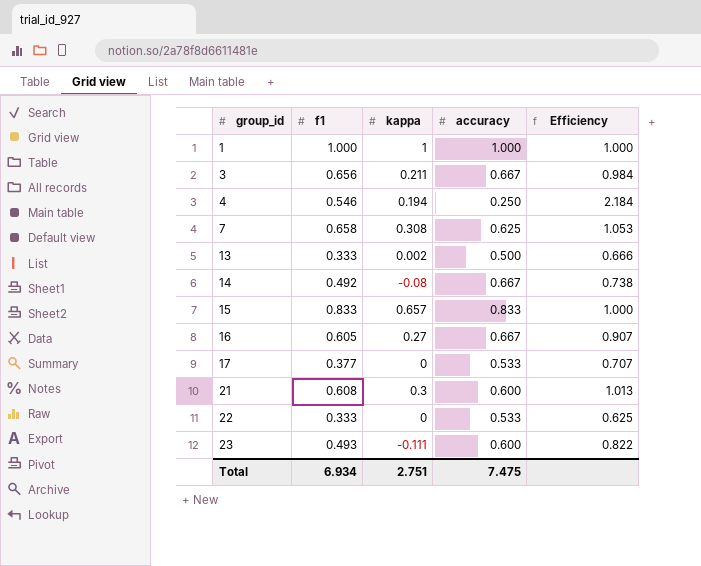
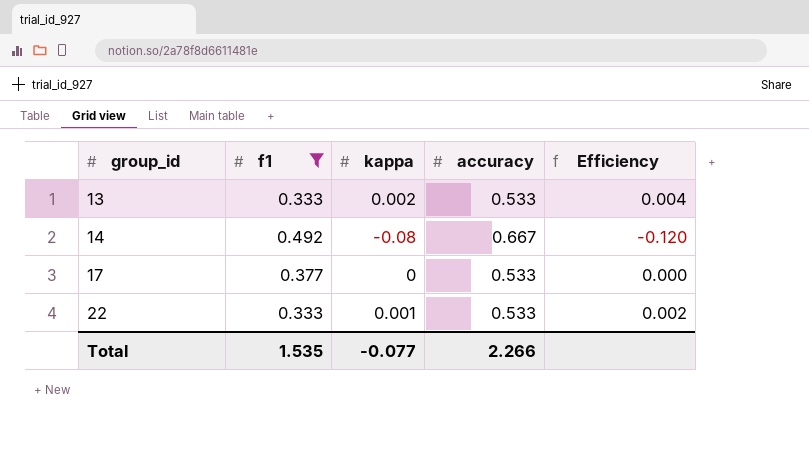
filter: none -> f1 <= 0.492
column Efficiency | formula: [f1] / [accuracy] -> [kappa] / [accuracy]
13 | accuracy: 0.500 -> 0.533
22 | kappa: 0 -> 0.001
Total | f1: 6.934 -> 1.535
Total | kappa: 2.751 -> -0.077
Total | accuracy: 7.475 -> 2.266

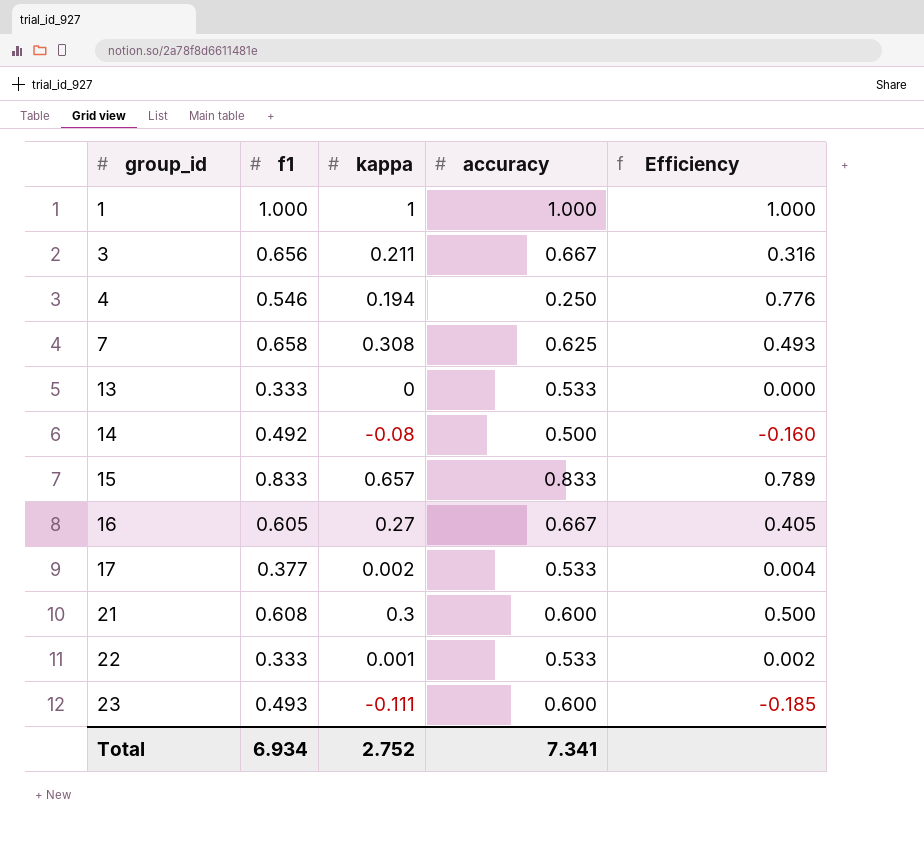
filter: f1 <= 0.492 -> none
13 | kappa: 0.002 -> 0
13 | Efficiency: 0.004 -> 0.000
14 | accuracy: 0.667 -> 0.500
14 | Efficiency: -0.120 -> -0.160
17 | kappa: 0 -> 0.002
17 | Efficiency: 0.000 -> 0.004
Total | f1: 1.535 -> 6.934
Total | kappa: -0.077 -> 2.752
Total | accuracy: 2.266 -> 7.341

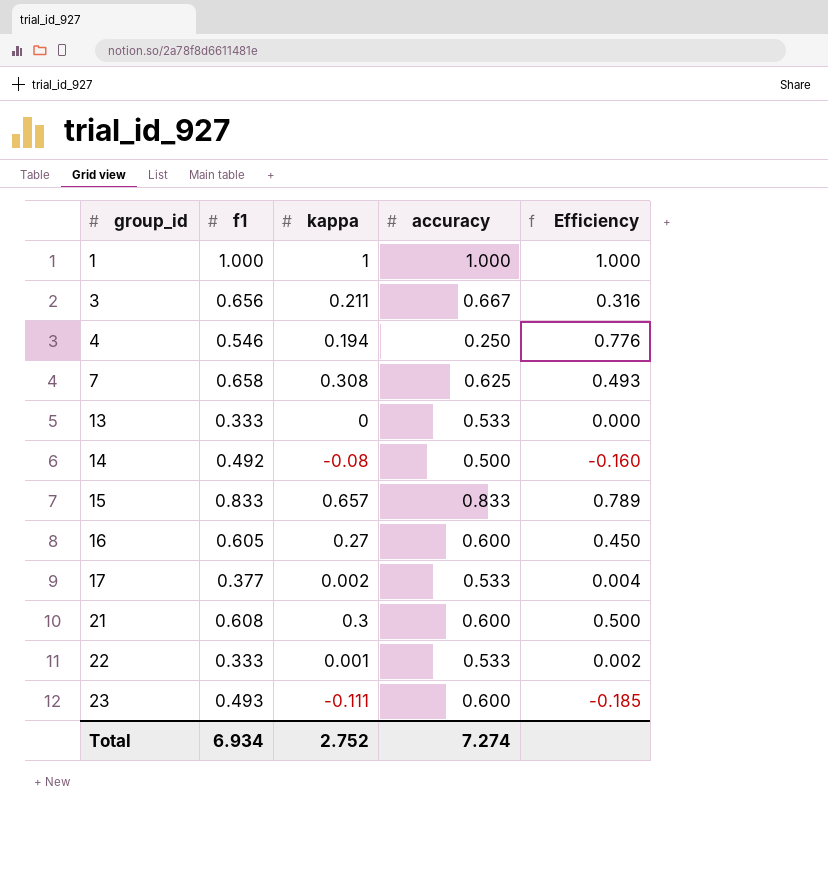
16 | accuracy: 0.667 -> 0.600
16 | Efficiency: 0.405 -> 0.450
Total | accuracy: 7.341 -> 7.274

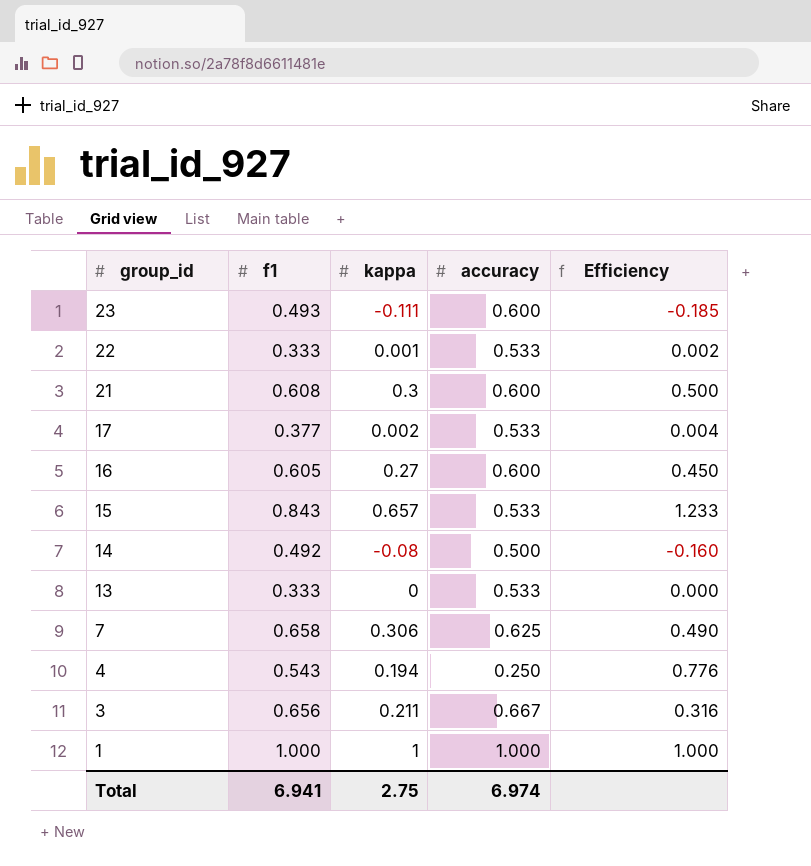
row order: group_id ascending -> group_id descending
15 | f1: 0.833 -> 0.843
15 | accuracy: 0.833 -> 0.533
15 | Efficiency: 0.789 -> 1.233
7 | kappa: 0.308 -> 0.306
7 | Efficiency: 0.493 -> 0.490
4 | f1: 0.546 -> 0.543
Total | f1: 6.934 -> 6.941
Total | kappa: 2.752 -> 2.75
Total | accuracy: 7.274 -> 6.974

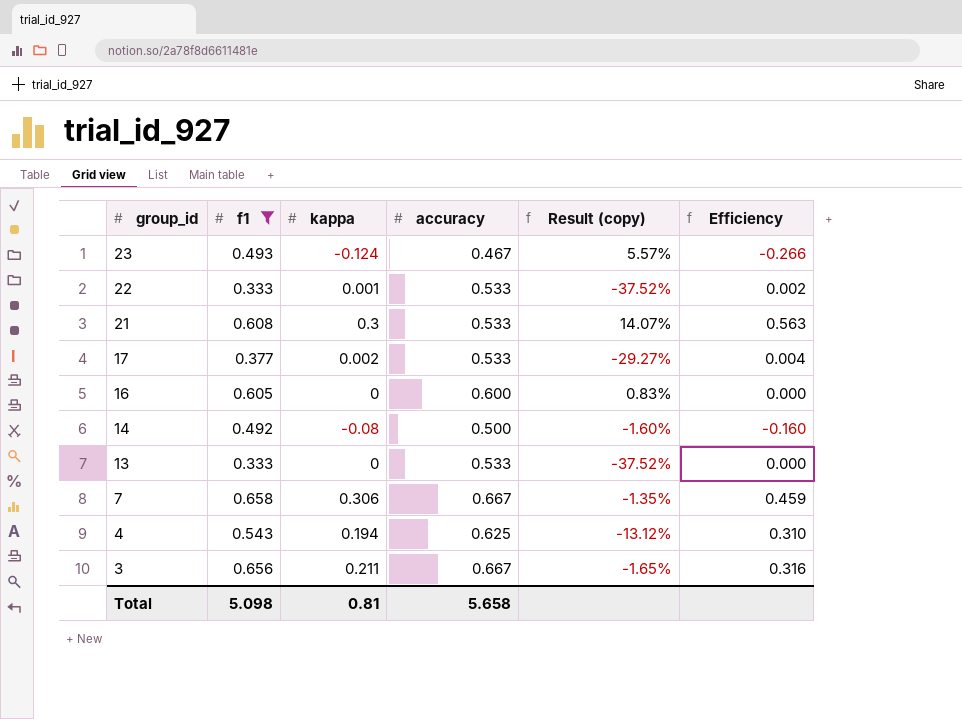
filter: none -> f1 <= 0.658
column Result (copy) | formula: none -> ([f1] - [accuracy]) / [accuracy]
23 | kappa: -0.111 -> -0.124
23 | accuracy: 0.600 -> 0.467
23 | Efficiency: -0.185 -> -0.266
21 | accuracy: 0.600 -> 0.533
21 | Efficiency: 0.500 -> 0.563
16 | kappa: 0.27 -> 0
16 | Efficiency: 0.450 -> 0.000
7 | accuracy: 0.625 -> 0.667
7 | Efficiency: 0.490 -> 0.459
4 | accuracy: 0.250 -> 0.625
4 | Efficiency: 0.776 -> 0.310
Total | f1: 6.941 -> 5.098
Total | kappa: 2.75 -> 0.81
Total | accuracy: 6.974 -> 5.658

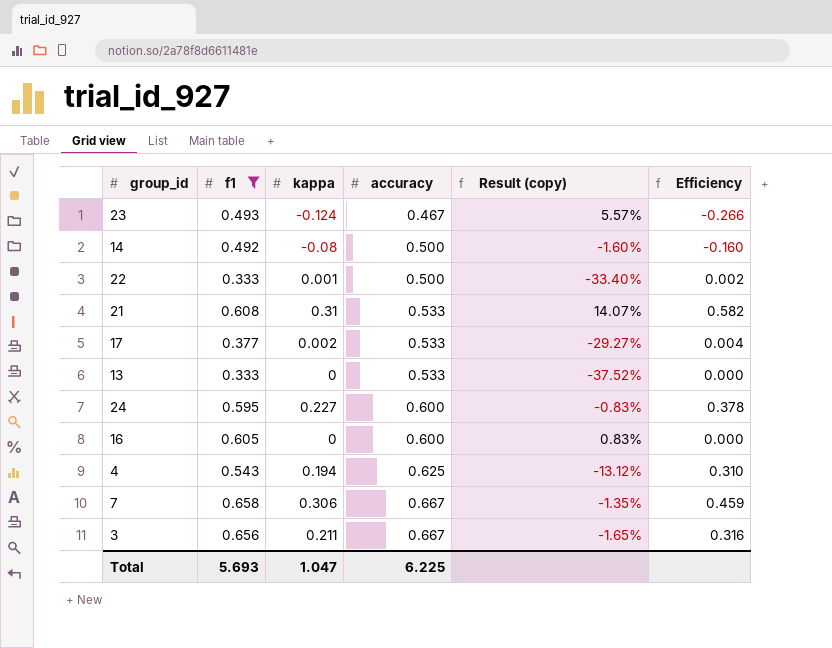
row order: group_id descending -> accuracy ascending
22 | accuracy: 0.533 -> 0.500
22 | Result (copy): -37.52% -> -33.40%
21 | kappa: 0.3 -> 0.31
21 | Efficiency: 0.563 -> 0.582
row 24: none -> 0.595 | 0.227 | 0.600 | -0.83% | 0.378
Total | f1: 5.098 -> 5.693
Total | kappa: 0.81 -> 1.047
Total | accuracy: 5.658 -> 6.225

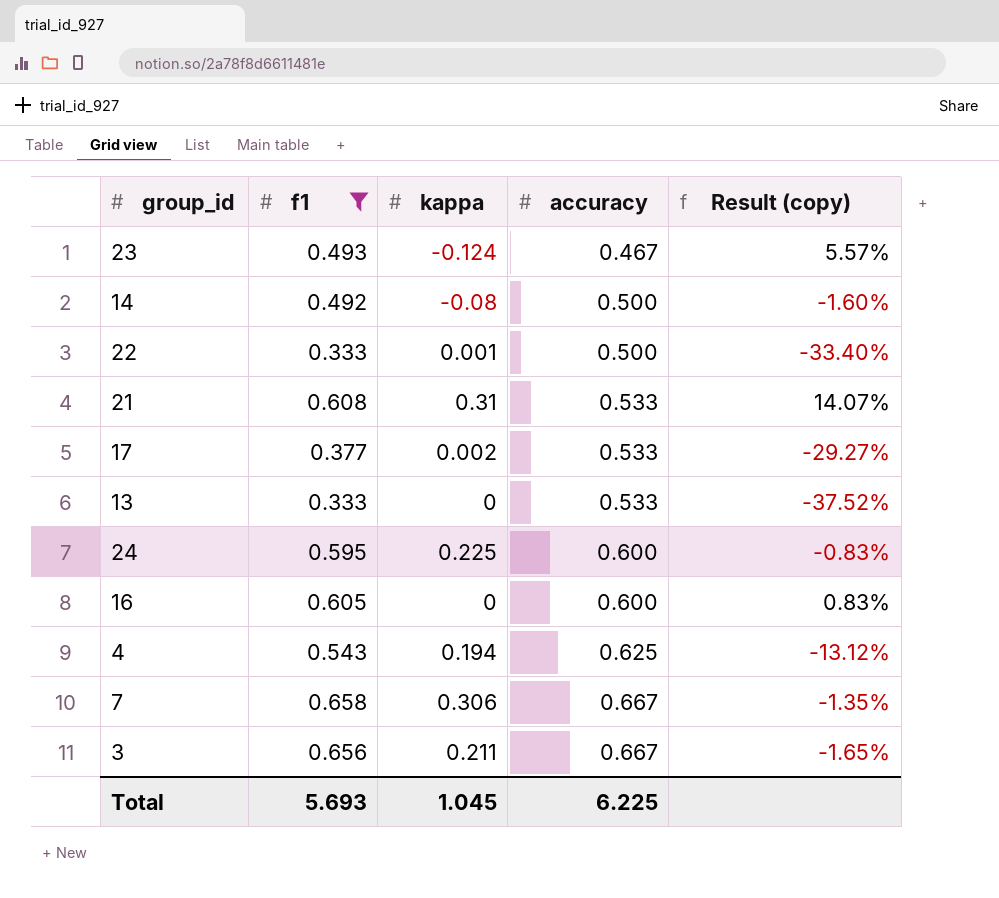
column Efficiency | formula: [kappa] / [accuracy] -> none
24 | kappa: 0.227 -> 0.225
Total | kappa: 1.047 -> 1.045

